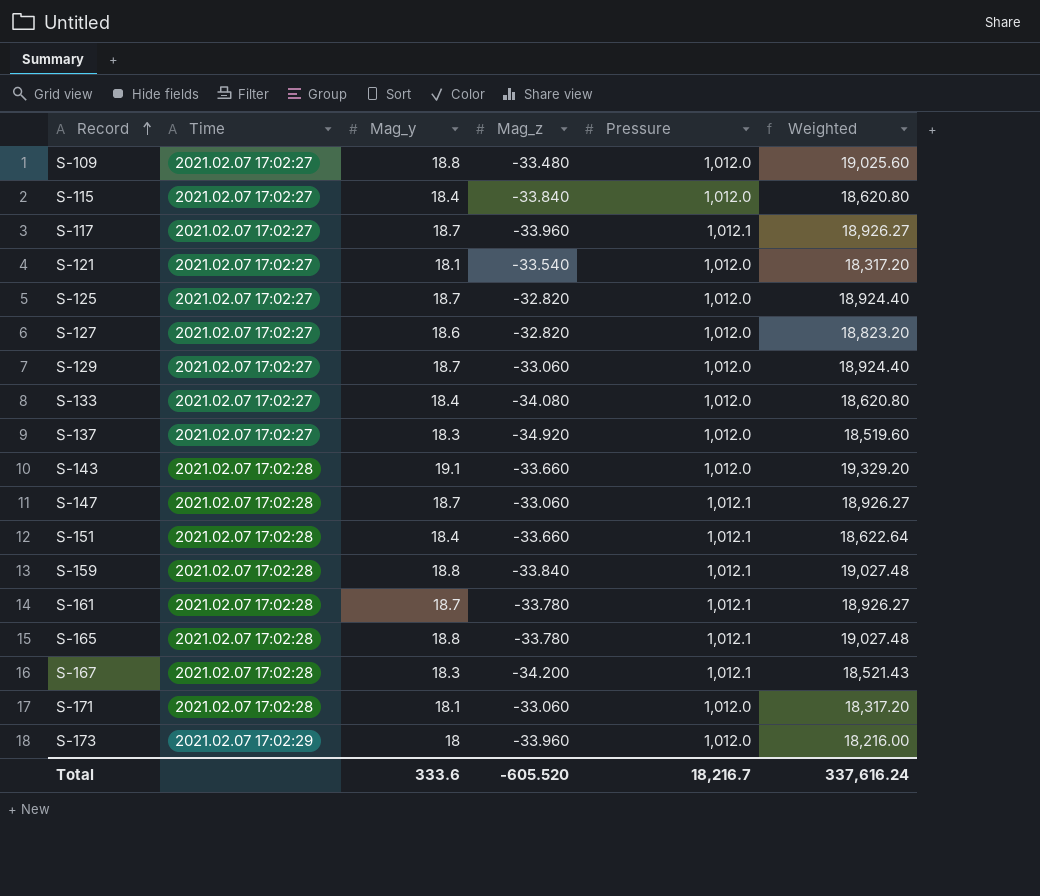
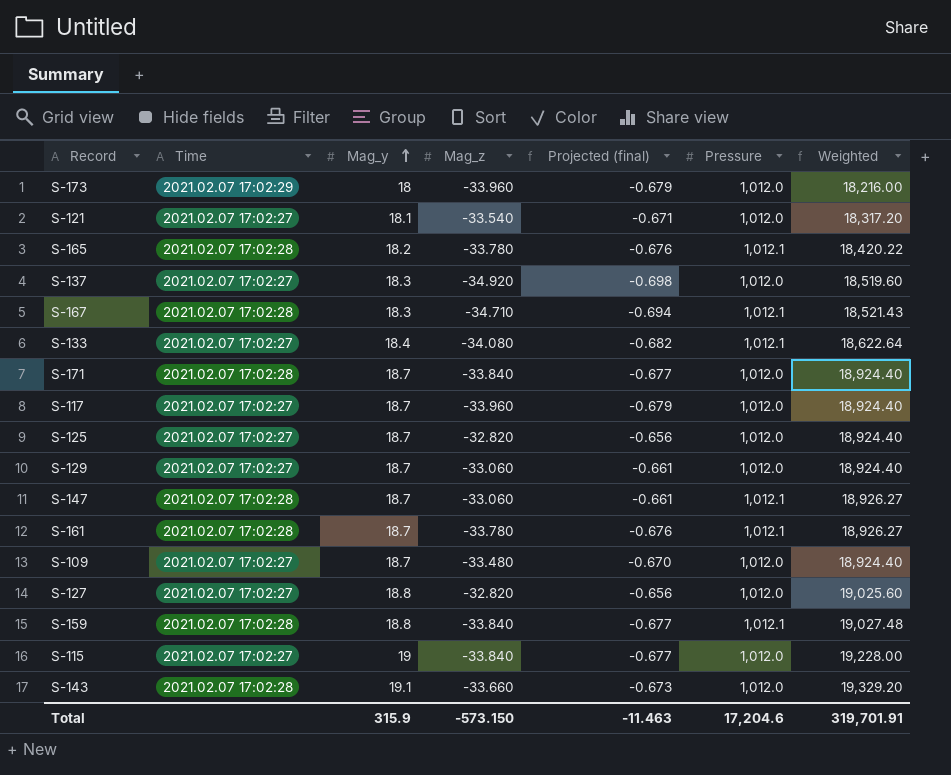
row order: Record ascending -> Mag_y ascending
column Projected (final) | formula: none -> [Mag_z] * 0.02
row S-151: 2021.02.07 17:02:28 | 18.4 | -33.660 | 1,012.1 | 18,622.64 -> none
S-165 | Mag_y: 18.8 -> 18.2
S-165 | Weighted: 19,027.48 -> 18,420.22
S-167 | Mag_z: -34.200 -> -34.710
S-133 | Pressure: 1,012.0 -> 1,012.1
S-133 | Weighted: 18,620.80 -> 18,622.64
S-171 | Mag_y: 18.1 -> 18.7
S-171 | Mag_z: -33.060 -> -33.840
S-171 | Weighted: 18,317.20 -> 18,924.40
S-117 | Pressure: 1,012.1 -> 1,012.0
S-117 | Weighted: 18,926.27 -> 18,924.40
S-109 | Mag_y: 18.8 -> 18.7
S-109 | Weighted: 19,025.60 -> 18,924.40
S-127 | Mag_y: 18.6 -> 18.8
S-127 | Weighted: 18,823.20 -> 19,025.60
S-115 | Mag_y: 18.4 -> 19
S-115 | Weighted: 18,620.80 -> 19,228.00
Total | Mag_y: 333.6 -> 315.9
Total | Mag_z: -605.520 -> -573.150
Total | Pressure: 18,216.7 -> 17,204.6
Total | Weighted: 337,616.24 -> 319,701.91

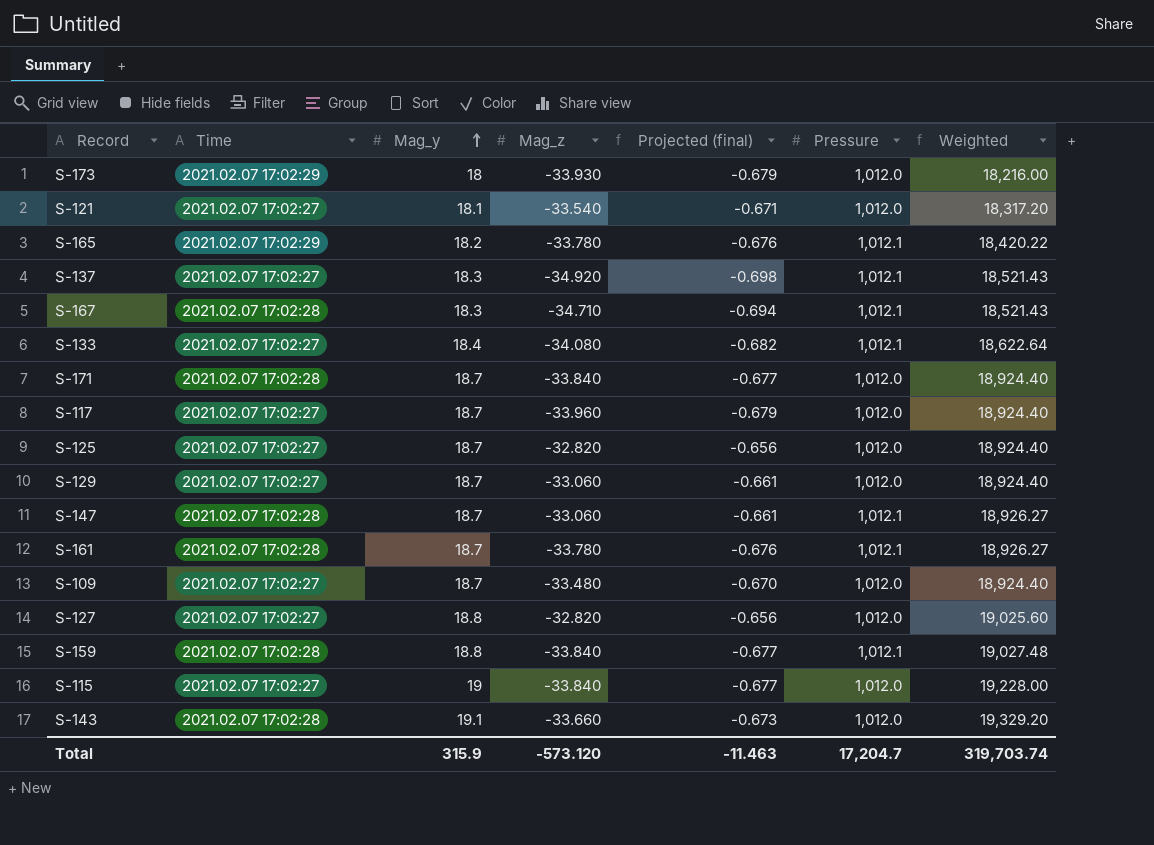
S-173 | Mag_z: -33.960 -> -33.930
S-165 | Time: 2021.02.07 17:02:28 -> 2021.02.07 17:02:29
S-137 | Pressure: 1,012.0 -> 1,012.1
S-137 | Weighted: 18,519.60 -> 18,521.43
Total | Mag_z: -573.150 -> -573.120
Total | Pressure: 17,204.6 -> 17,204.7
Total | Weighted: 319,701.91 -> 319,703.74

